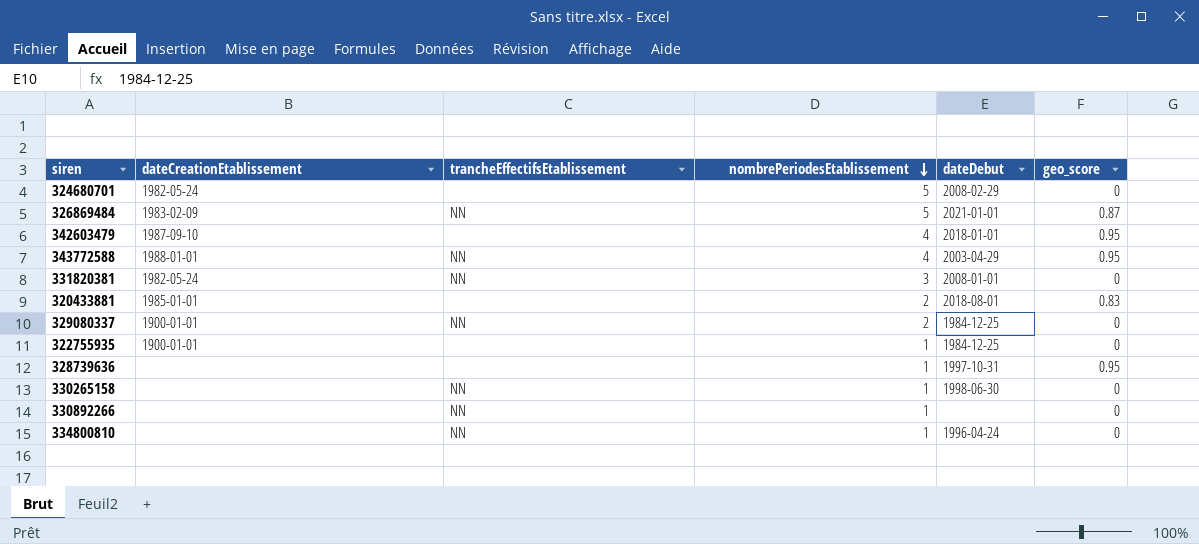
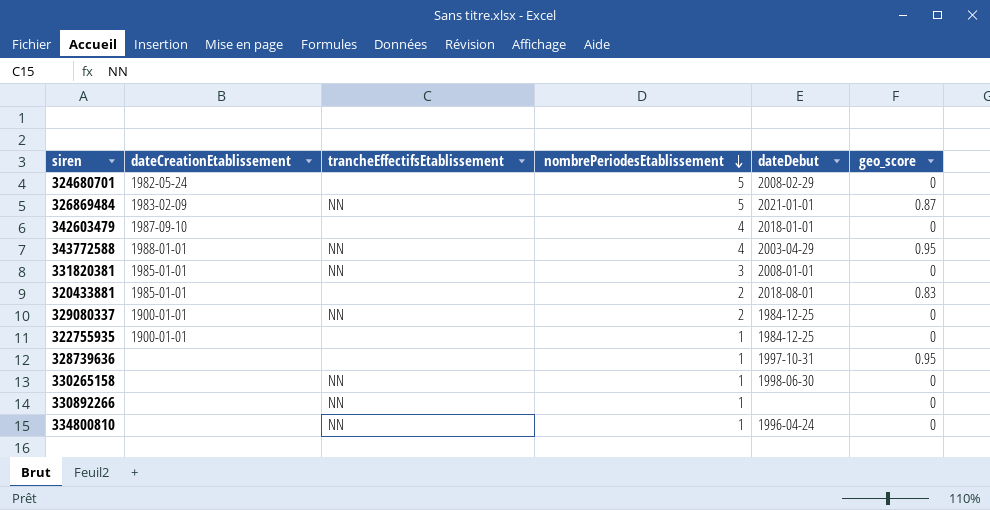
342603479 | geo_score: 0.95 -> 0
331820381 | dateCreationEtablissement: 1982-05-24 -> 1985-01-01

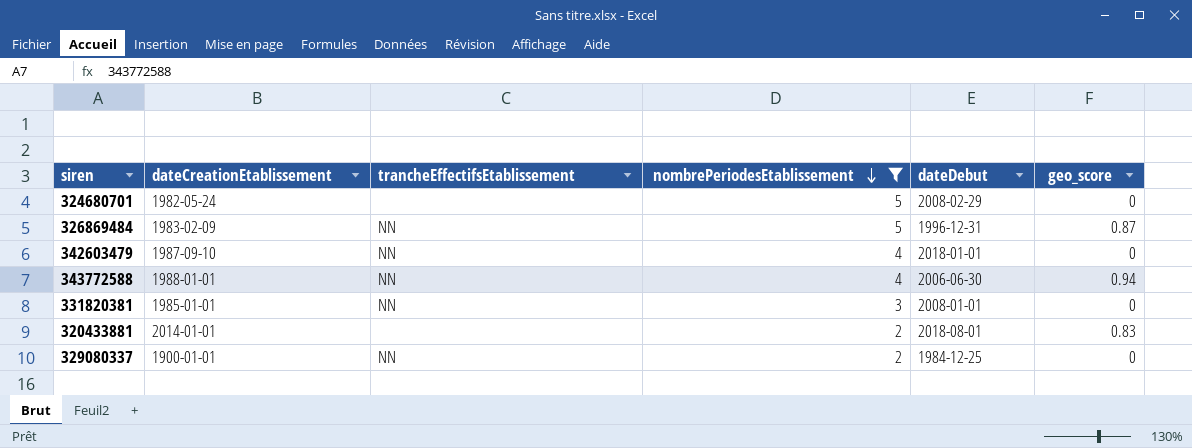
filter: none -> nombrePeriodesEtablissement != 1
326869484 | dateDebut: 2021-01-01 -> 1996-12-31
342603479 | trancheEffectifsEtablissement: none -> NN
343772588 | dateDebut: 2003-04-29 -> 2006-06-30
343772588 | geo_score: 0.95 -> 0.94
320433881 | dateCreationEtablissement: 1985-01-01 -> 2014-01-01

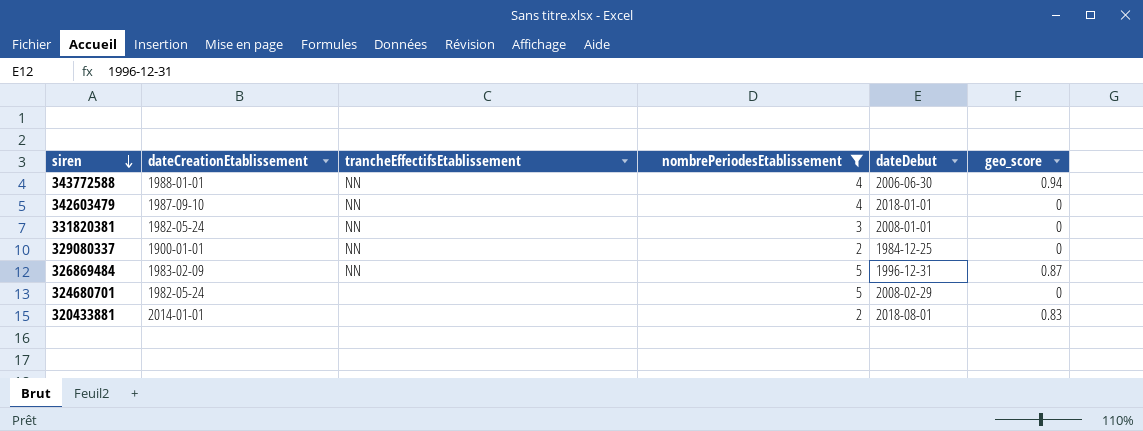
row order: nombrePeriodesEtablissement descending -> siren descending
331820381 | dateCreationEtablissement: 1985-01-01 -> 1982-05-24

